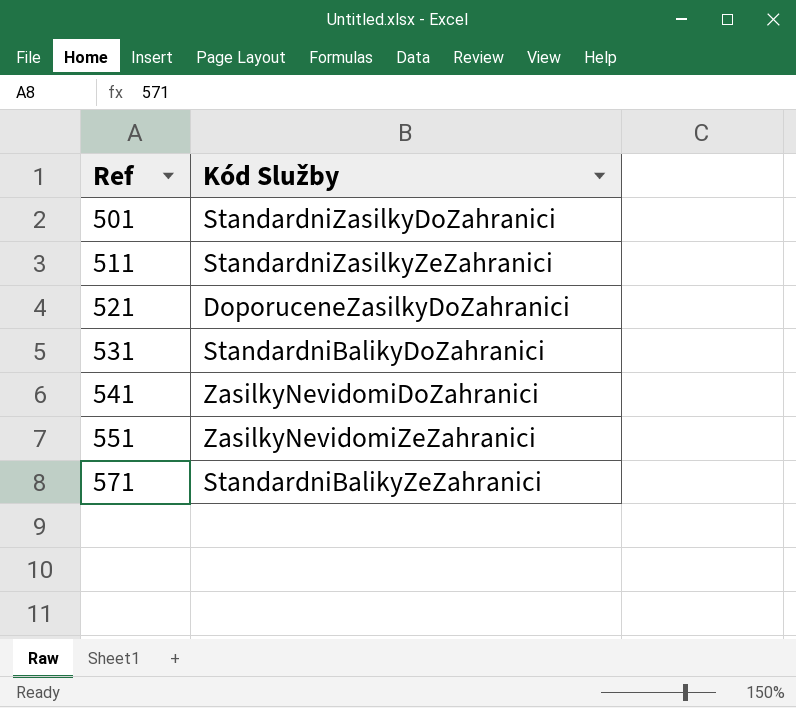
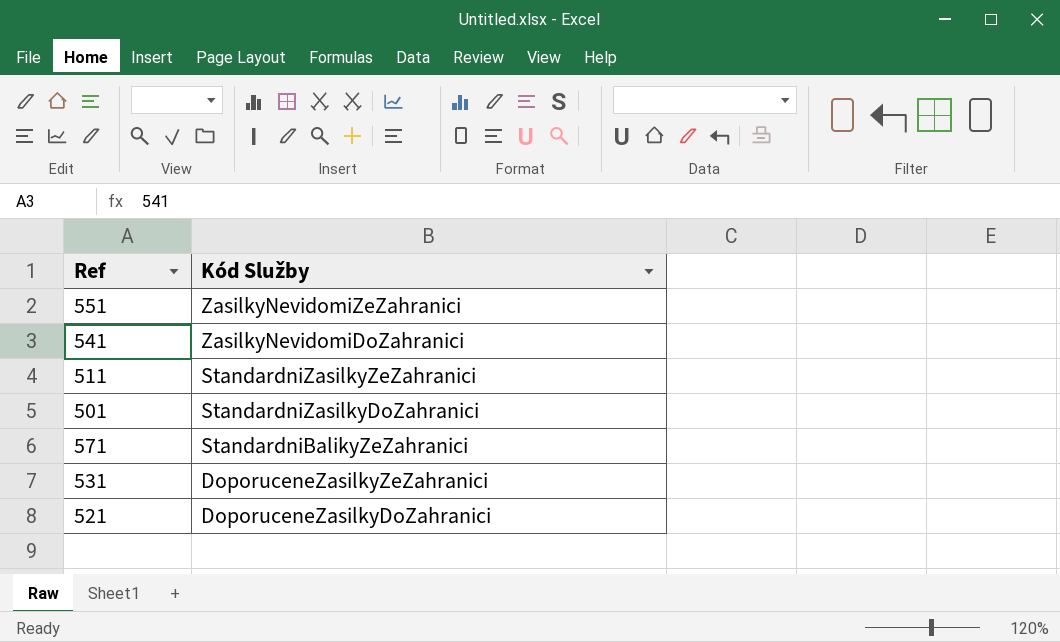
row order: Ref ascending -> Kód Služby descending
531 | Kód Služby: StandardniBalikyDoZahranici -> DoporuceneZasilkyZeZahranici

